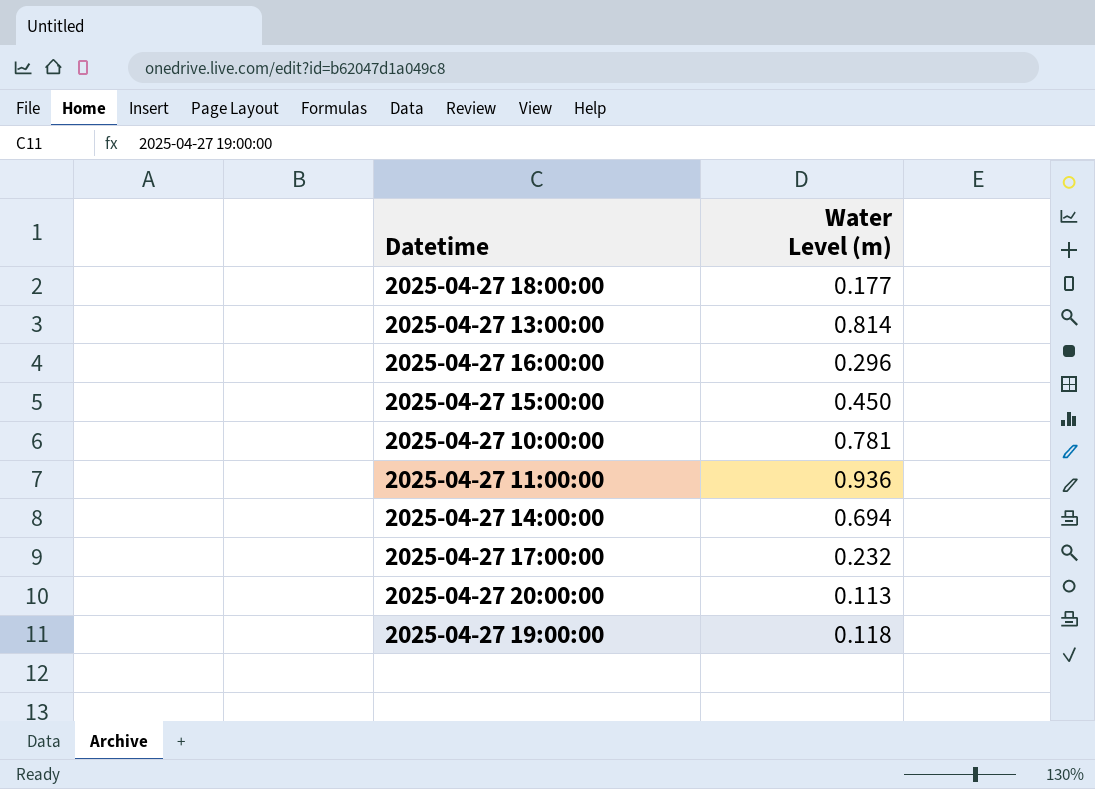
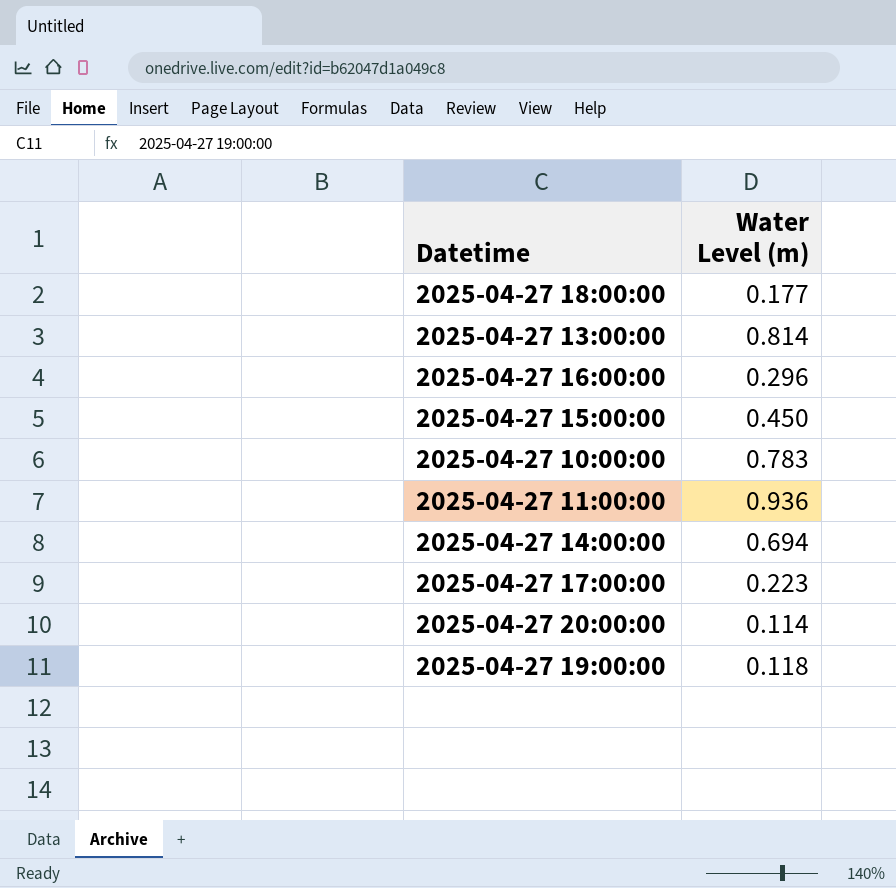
2025-04-27 10:00:00 | Water Level (m): 0.781 -> 0.783
2025-04-27 17:00:00 | Water Level (m): 0.232 -> 0.223
2025-04-27 20:00:00 | Water Level (m): 0.113 -> 0.114

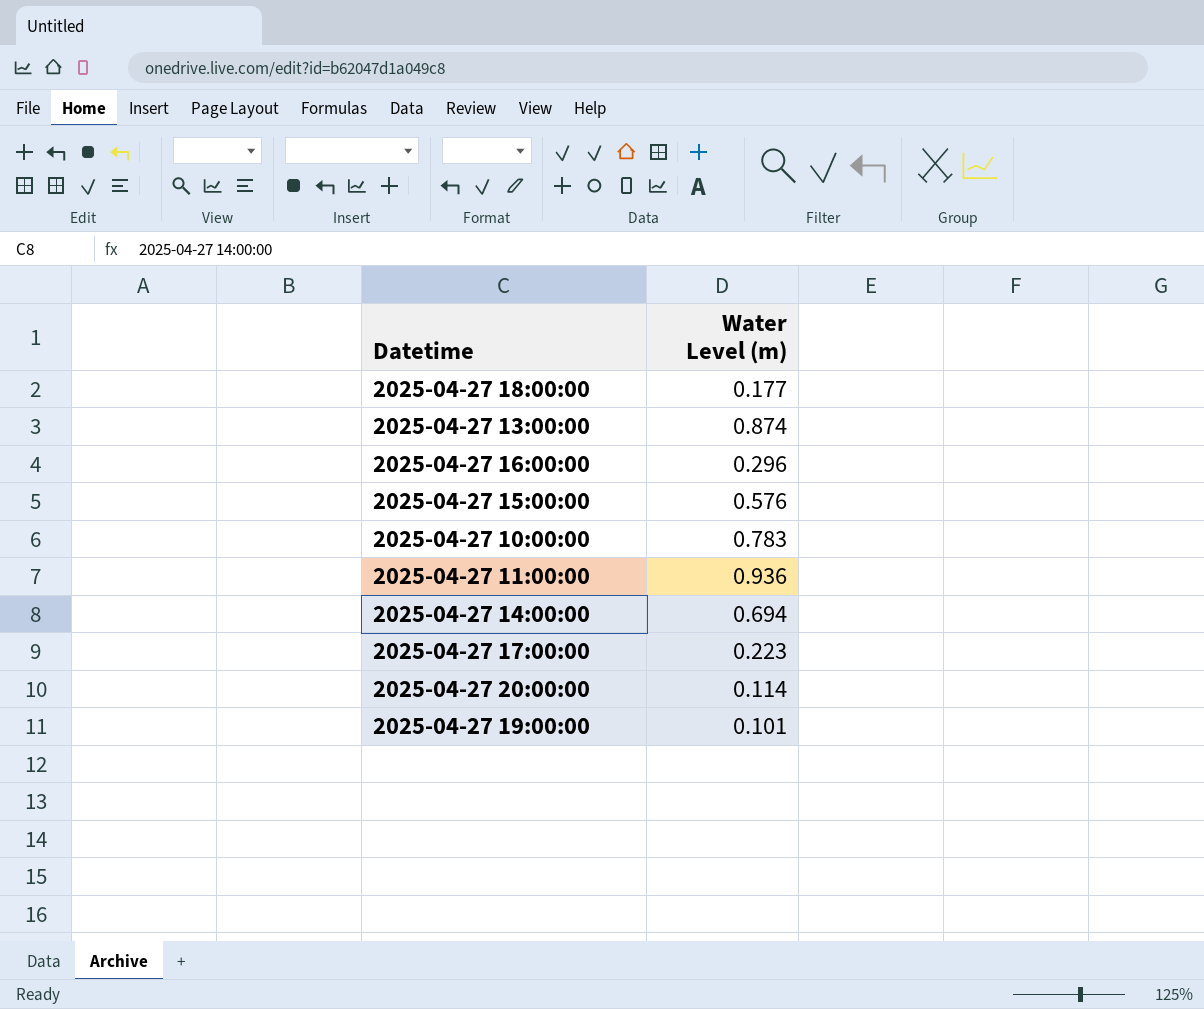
2025-04-27 13:00:00 | Water Level (m): 0.814 -> 0.874
2025-04-27 15:00:00 | Water Level (m): 0.450 -> 0.576
2025-04-27 19:00:00 | Water Level (m): 0.118 -> 0.101

